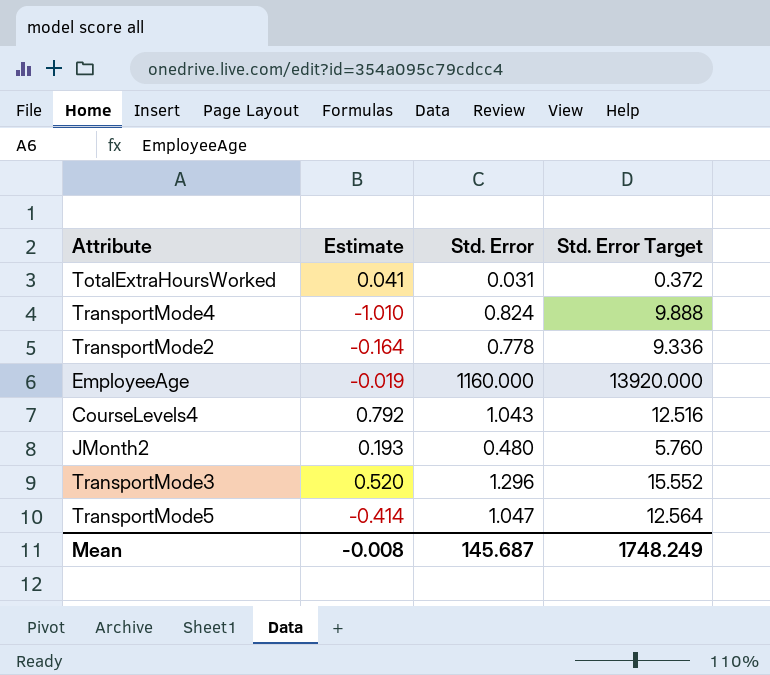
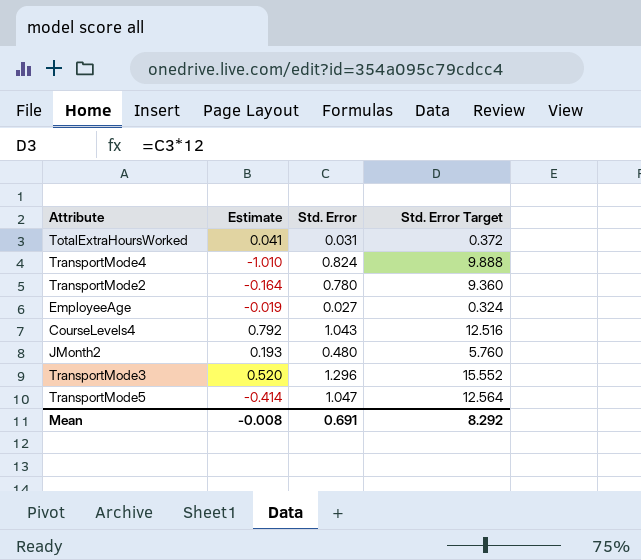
TransportMode2 | Std. Error: 0.778 -> 0.780
TransportMode2 | Std. Error Target: 9.336 -> 9.360
EmployeeAge | Std. Error: 1160.000 -> 0.027
EmployeeAge | Std. Error Target: 13920.000 -> 0.324
Mean | Std. Error: 145.687 -> 0.691
Mean | Std. Error Target: 1748.249 -> 8.292

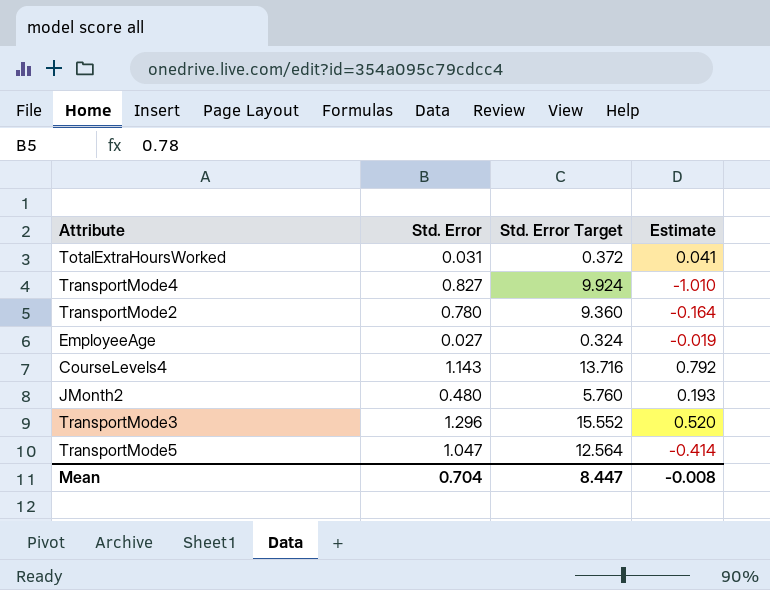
column Estimate | position: 2 -> 4
TransportMode4 | Std. Error: 0.824 -> 0.827
TransportMode4 | Std. Error Target: 9.888 -> 9.924
CourseLevels4 | Std. Error: 1.043 -> 1.143
CourseLevels4 | Std. Error Target: 12.516 -> 13.716
Mean | Std. Error: 0.691 -> 0.704
Mean | Std. Error Target: 8.292 -> 8.447

